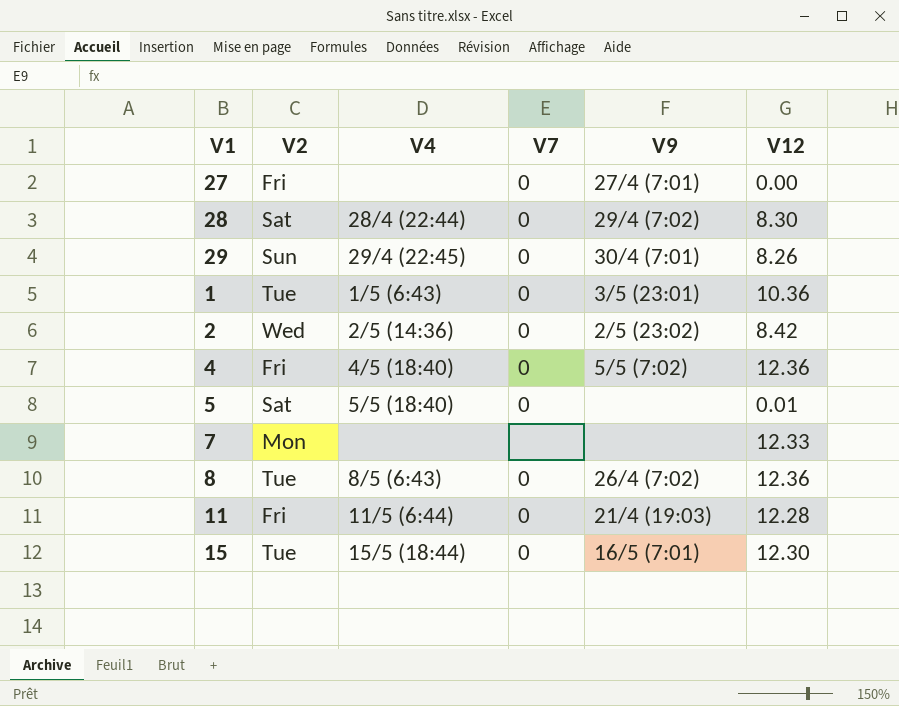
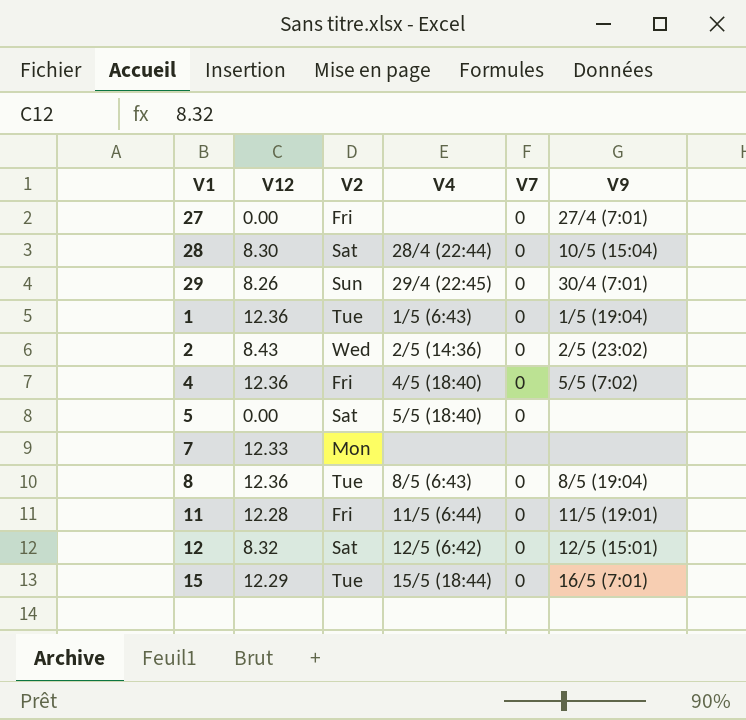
column V12 | position: 6 -> 2
28 | V9: 29/4 (7:02) -> 10/5 (15:04)
1 | V12: 10.36 -> 12.36
1 | V9: 3/5 (23:01) -> 1/5 (19:04)
2 | V12: 8.42 -> 8.43
5 | V12: 0.01 -> 0.00
8 | V9: 26/4 (7:02) -> 8/5 (19:04)
11 | V9: 21/4 (19:03) -> 11/5 (19:01)
row 12: none -> 8.32 | Sat | 12/5 (6:42) | 0 | 12/5 (15:01)
15 | V12: 12.30 -> 12.29

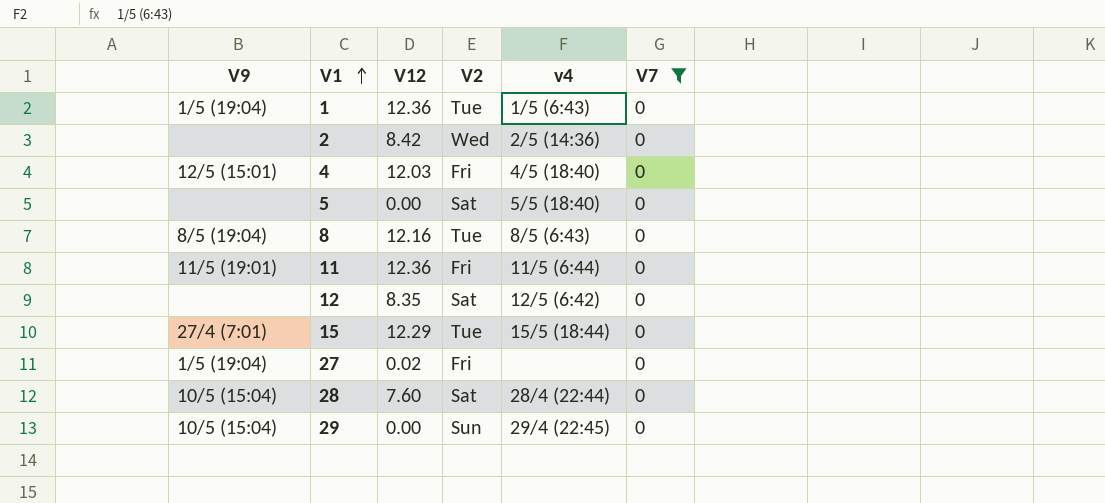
filter: none -> V7 = 0
row order: none -> V1 ascending
column V9 | position: 6 -> 1
column name: V4 -> v4
2 | V9: 2/5 (23:02) -> none
2 | V12: 8.43 -> 8.42
4 | V9: 5/5 (7:02) -> 12/5 (15:01)
4 | V12: 12.36 -> 12.03
8 | V12: 12.36 -> 12.16
11 | V12: 12.28 -> 12.36
12 | V9: 12/5 (15:01) -> none
12 | V12: 8.32 -> 8.35
15 | V9: 16/5 (7:01) -> 27/4 (7:01)
27 | V9: 27/4 (7:01) -> 1/5 (19:04)
27 | V12: 0.00 -> 0.02
28 | V12: 8.30 -> 7.60
29 | V9: 30/4 (7:01) -> 10/5 (15:04)
29 | V12: 8.26 -> 0.00

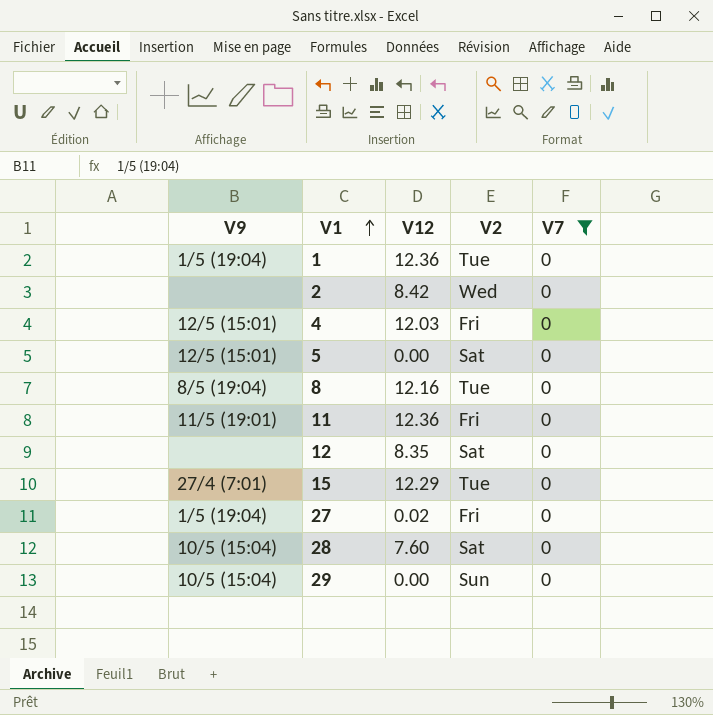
column v4 | position: 5 -> none
5 | V9: none -> 12/5 (15:01)

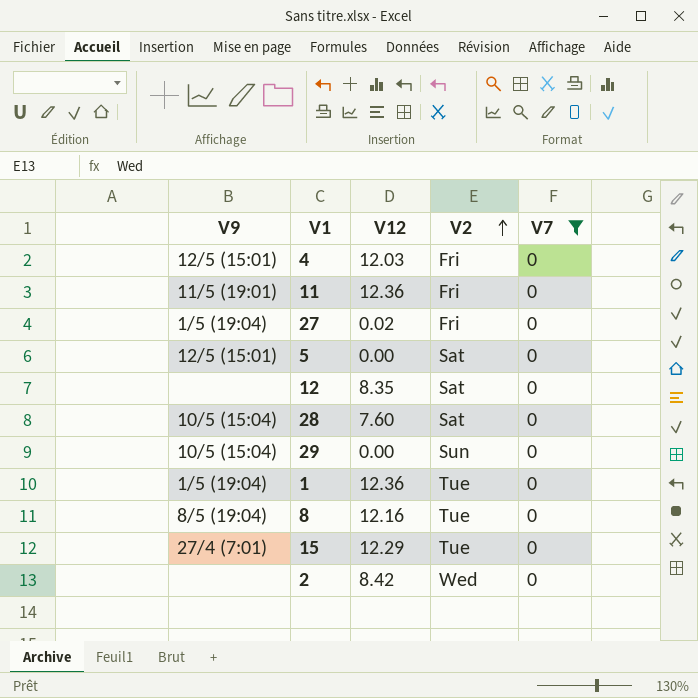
row order: V1 ascending -> V2 ascending

